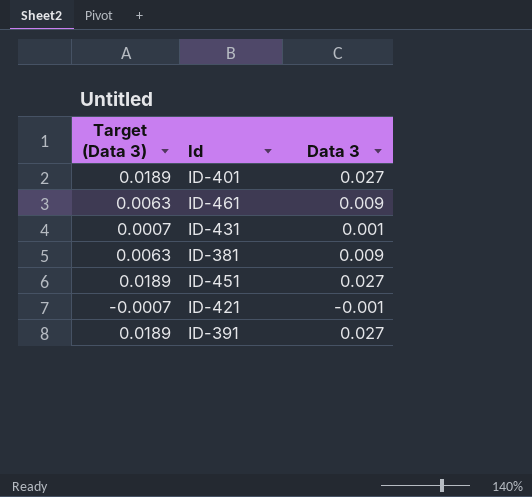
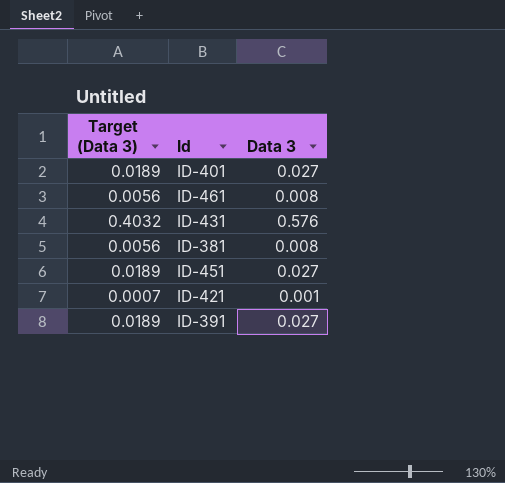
ID-461 | Target (Data 3): 0.0063 -> 0.0056
ID-461 | Data 3: 0.009 -> 0.008
ID-431 | Target (Data 3): 0.0007 -> 0.4032
ID-431 | Data 3: 0.001 -> 0.576
ID-381 | Target (Data 3): 0.0063 -> 0.0056
ID-381 | Data 3: 0.009 -> 0.008
ID-421 | Target (Data 3): -0.0007 -> 0.0007
ID-421 | Data 3: -0.001 -> 0.001

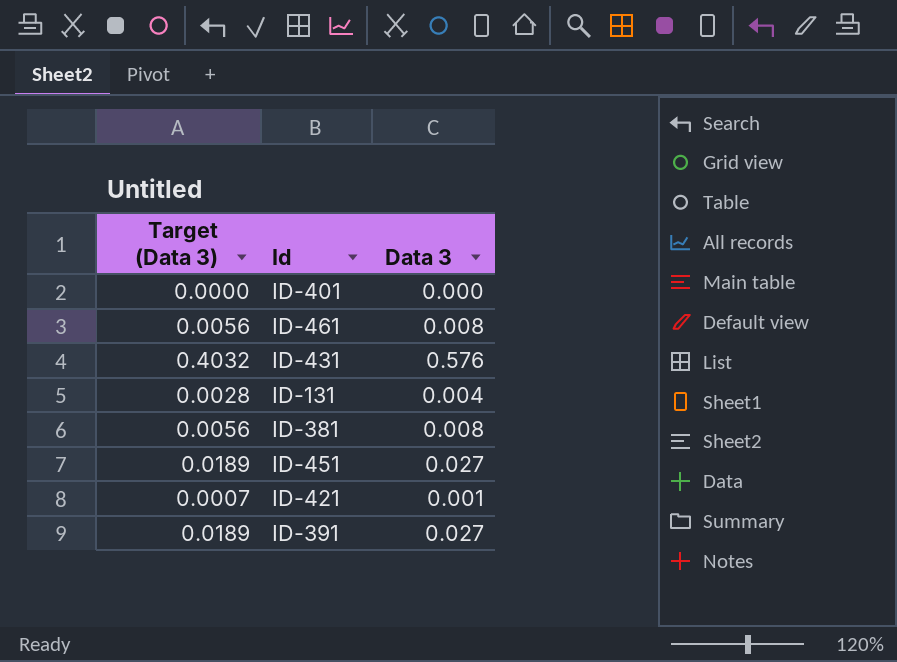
ID-401 | Target (Data 3): 0.0189 -> 0.0000
ID-401 | Data 3: 0.027 -> 0.000
row ID-131: none -> 0.0028 | 0.004

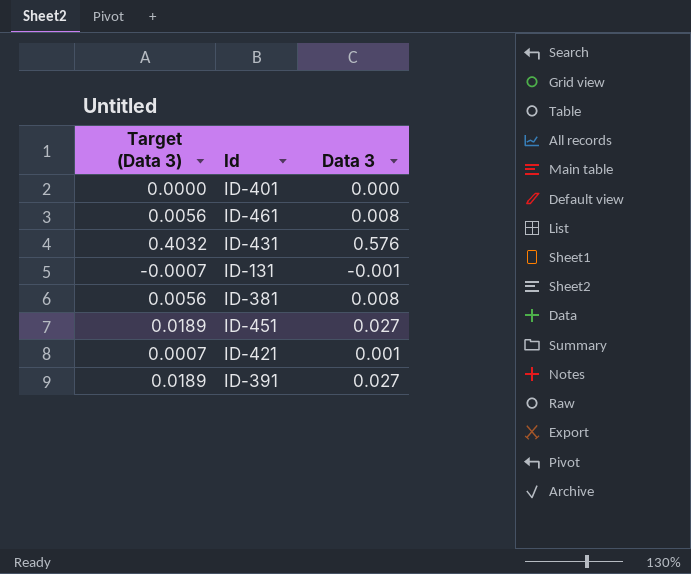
ID-131 | Target (Data 3): 0.0028 -> -0.0007
ID-131 | Data 3: 0.004 -> -0.001

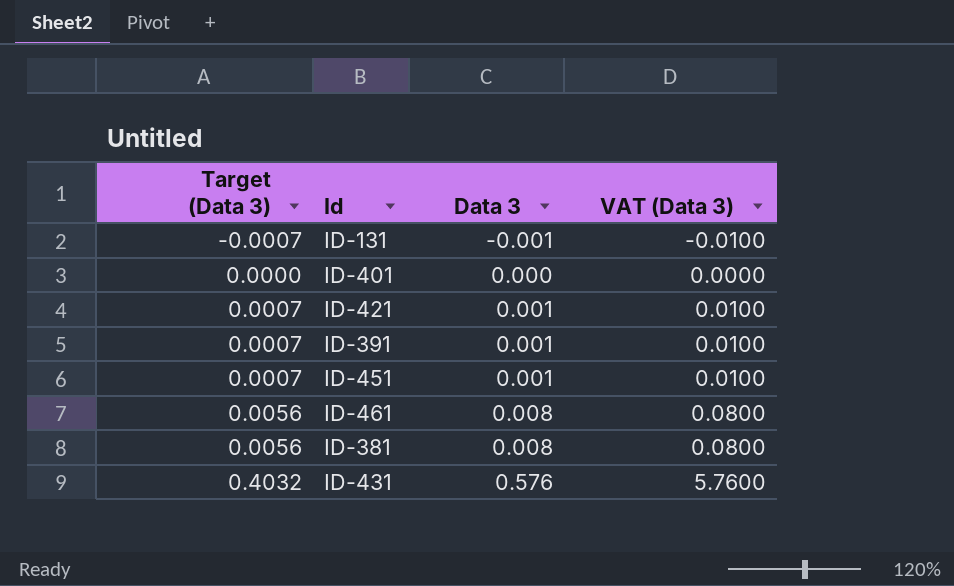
row order: none -> Target (Data 3) ascending
column VAT (Data 3) | formula: none -> [Data 3] * 10
ID-391 | Target (Data 3): 0.0189 -> 0.0007
ID-391 | Data 3: 0.027 -> 0.001
ID-451 | Target (Data 3): 0.0189 -> 0.0007
ID-451 | Data 3: 0.027 -> 0.001

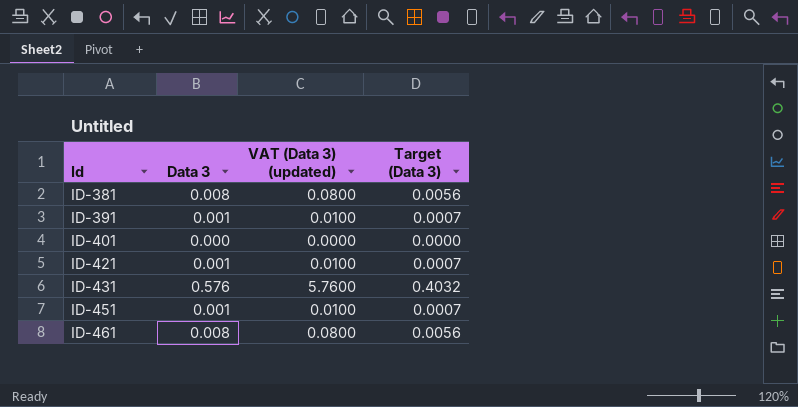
row order: Target (Data 3) ascending -> Id ascending
column name: VAT (Data 3) -> VAT (Data 3) (updated)
column Target (Data 3) | position: 1 -> 4
row ID-131: -0.0007 | -0.001 | -0.0100 -> none

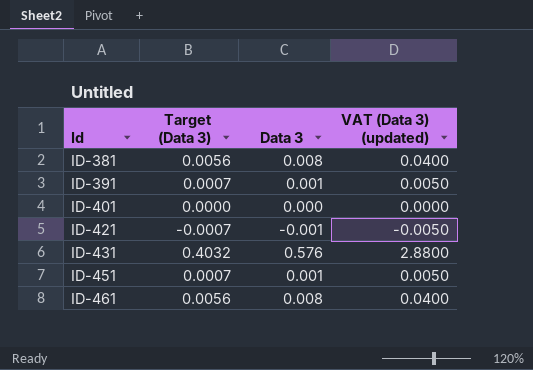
column Target (Data 3) | position: 4 -> 2
column VAT (Data 3) (updated) | formula: [Data 3] * 10 -> [Data 3] * 5
ID-421 | Target (Data 3): 0.0007 -> -0.0007
ID-421 | Data 3: 0.001 -> -0.001

